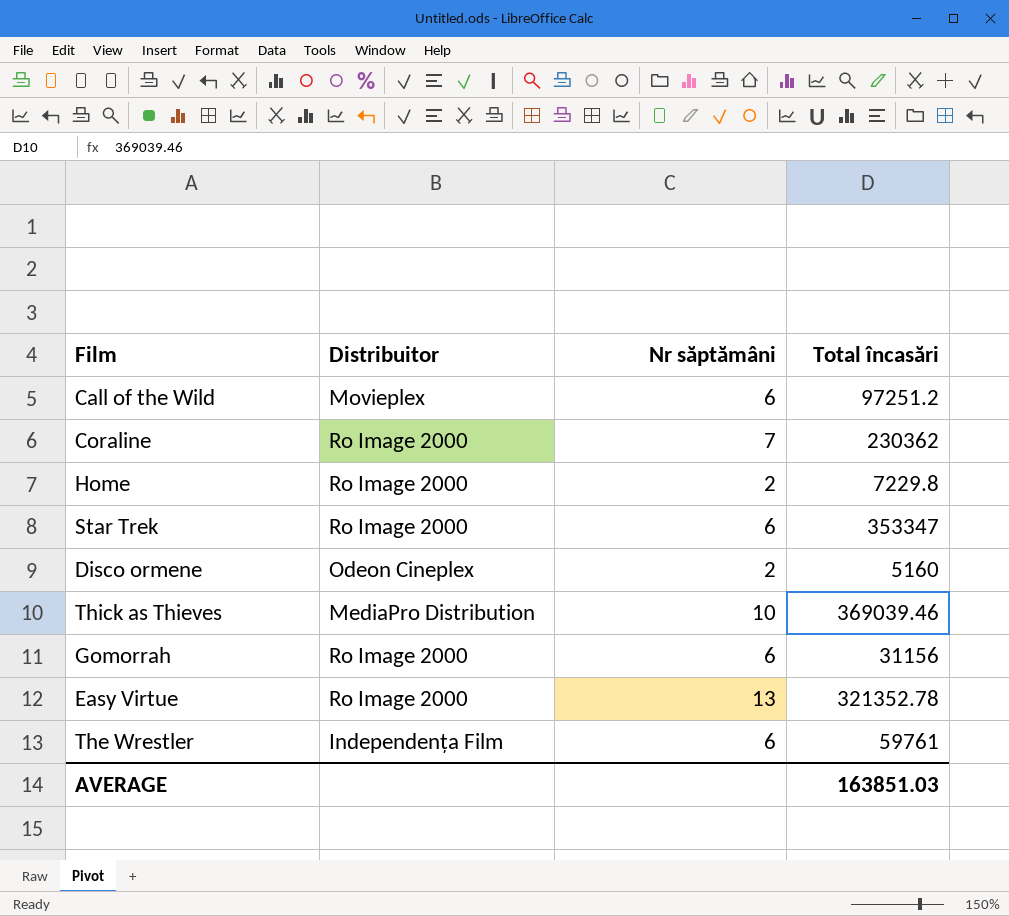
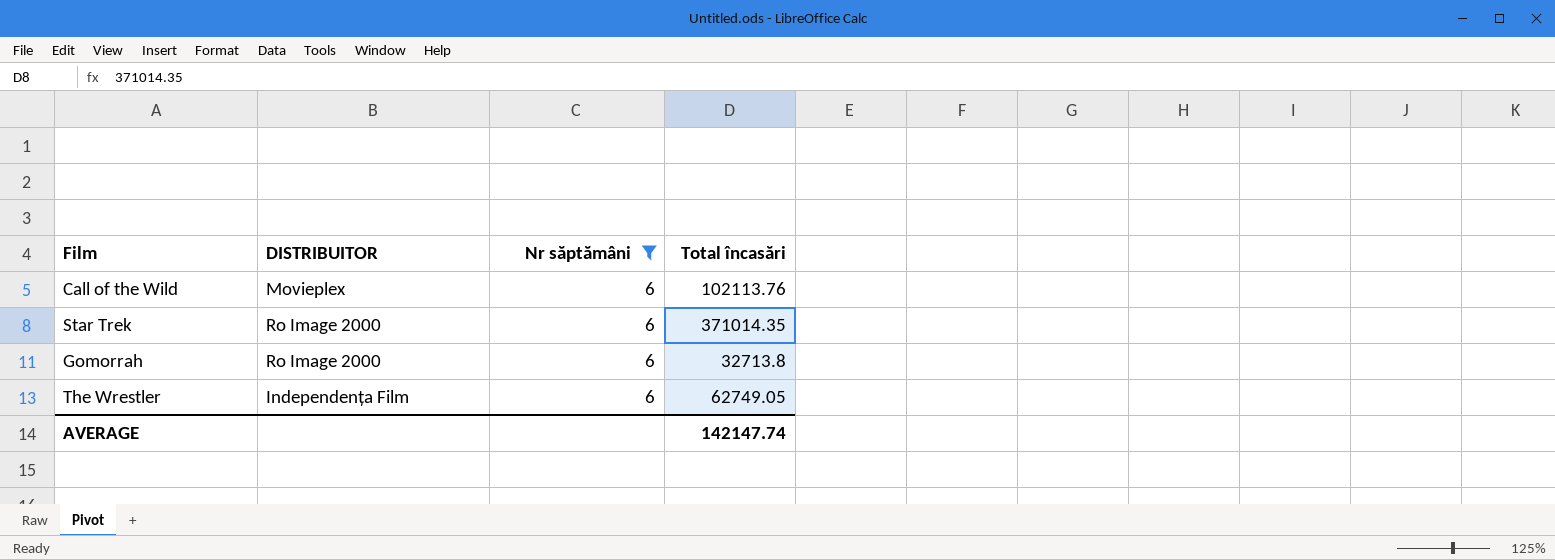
filter: none -> Nr săptămâni = 6
column name: Distribuitor -> DISTRIBUITOR
Call of the Wild | Total încasări: 97251.2 -> 102113.76
Star Trek | Total încasări: 353347 -> 371014.35
Gomorrah | Total încasări: 31156 -> 32713.8
The Wrestler | Total încasări: 59761 -> 62749.05
AVERAGE | Total încasări: 163851.03 -> 142147.74

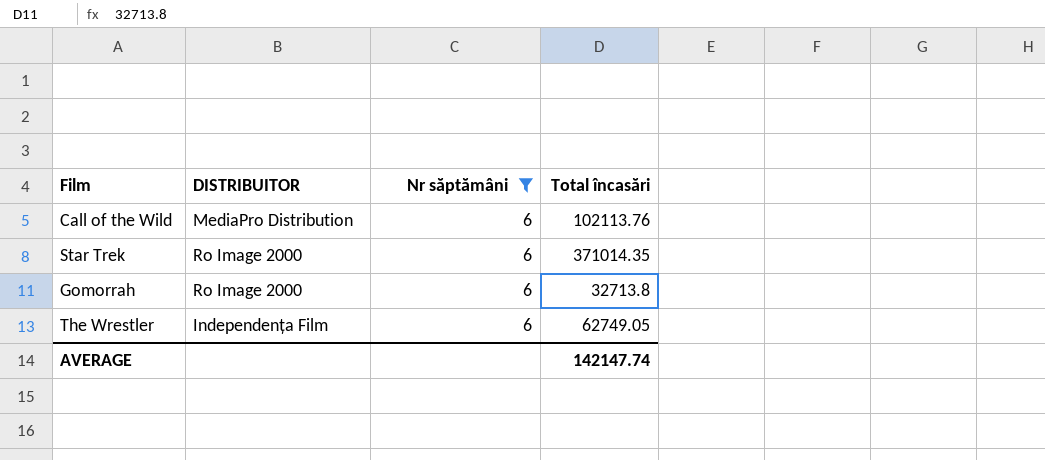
Call of the Wild | DISTRIBUITOR: Movieplex -> MediaPro Distribution

